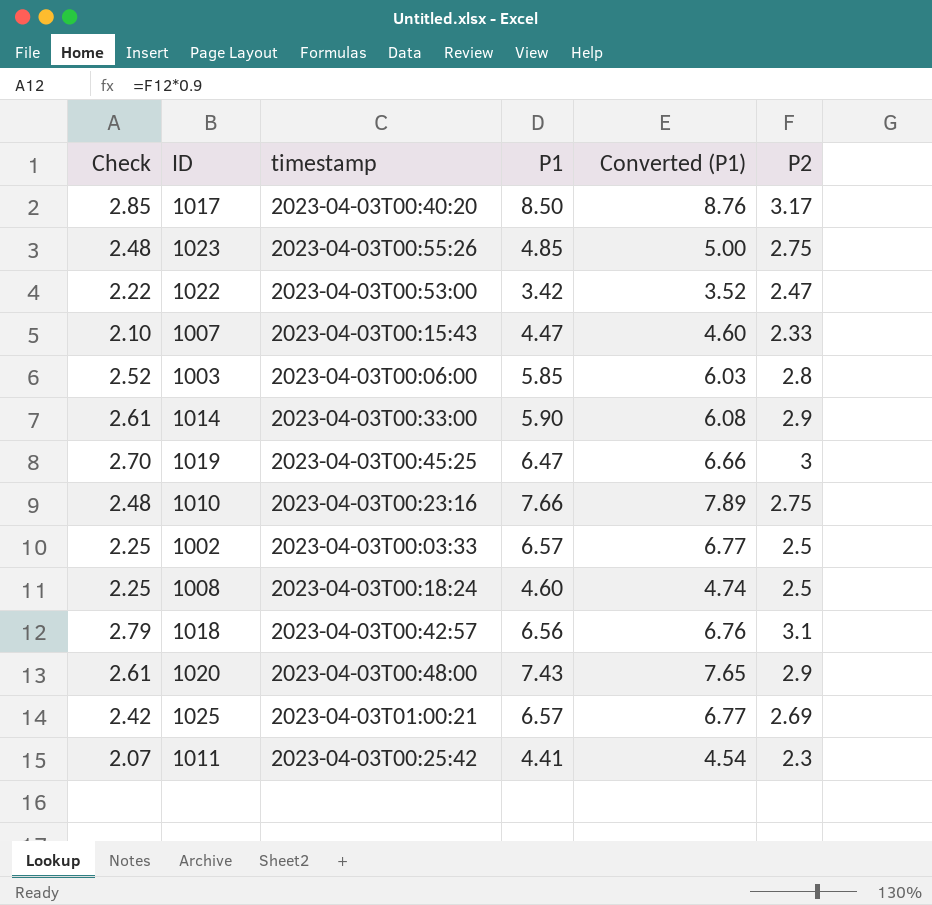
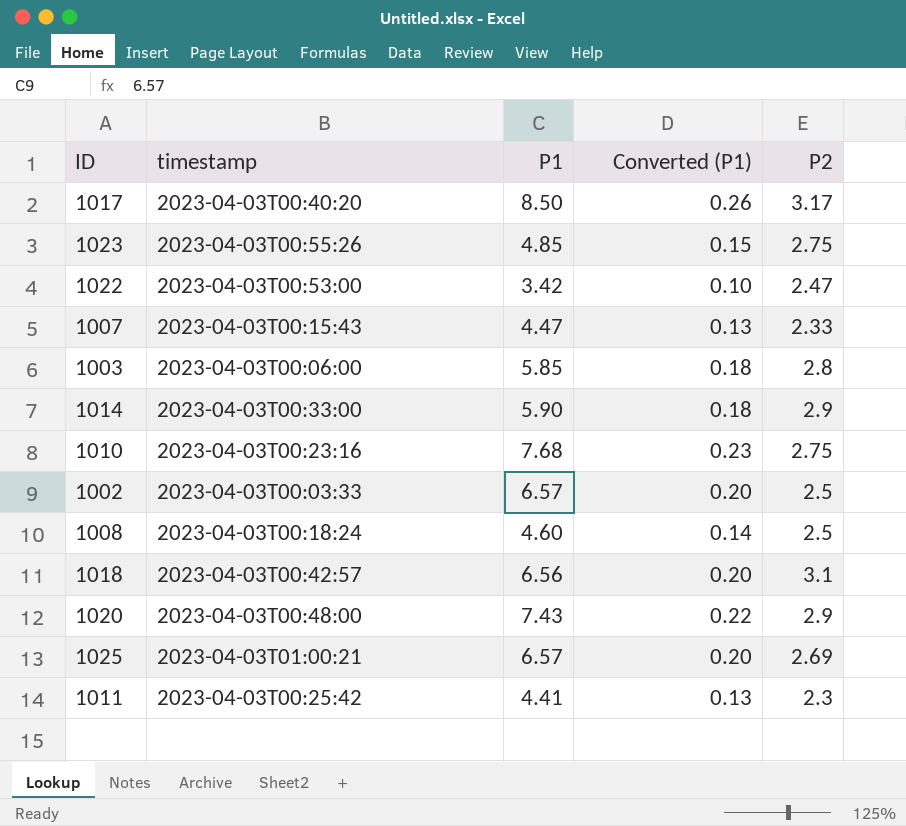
column Check | formula: [P2] * 0.9 -> none
column Converted (P1) | formula: [P1] * 1.03 -> [P1] * 0.03
row 1019: 2.70 | 2023-04-03T00:45:25 | 6.47 | 6.66 | 3 -> none
1010 | P1: 7.66 -> 7.68

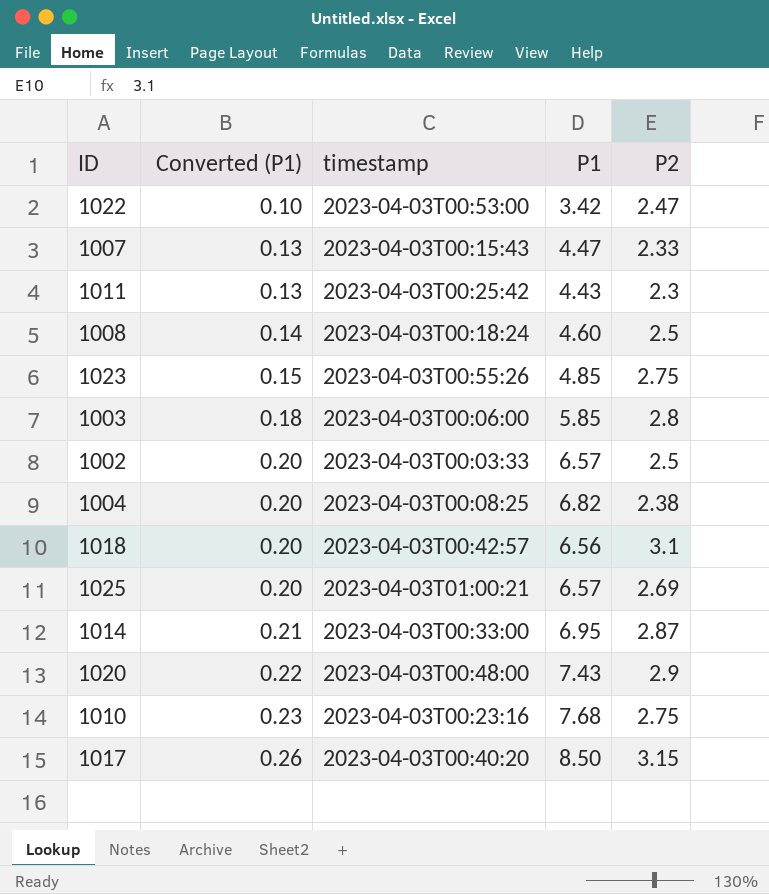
row order: none -> Converted (P1) ascending
column Converted (P1) | position: 4 -> 2
1011 | P1: 4.41 -> 4.43
row 1004: none -> 0.20 | 2023-04-03T00:08:25 | 6.82 | 2.38
1014 | Converted (P1): 0.18 -> 0.21
1014 | P1: 5.90 -> 6.95
1014 | P2: 2.9 -> 2.87
1017 | P2: 3.17 -> 3.15

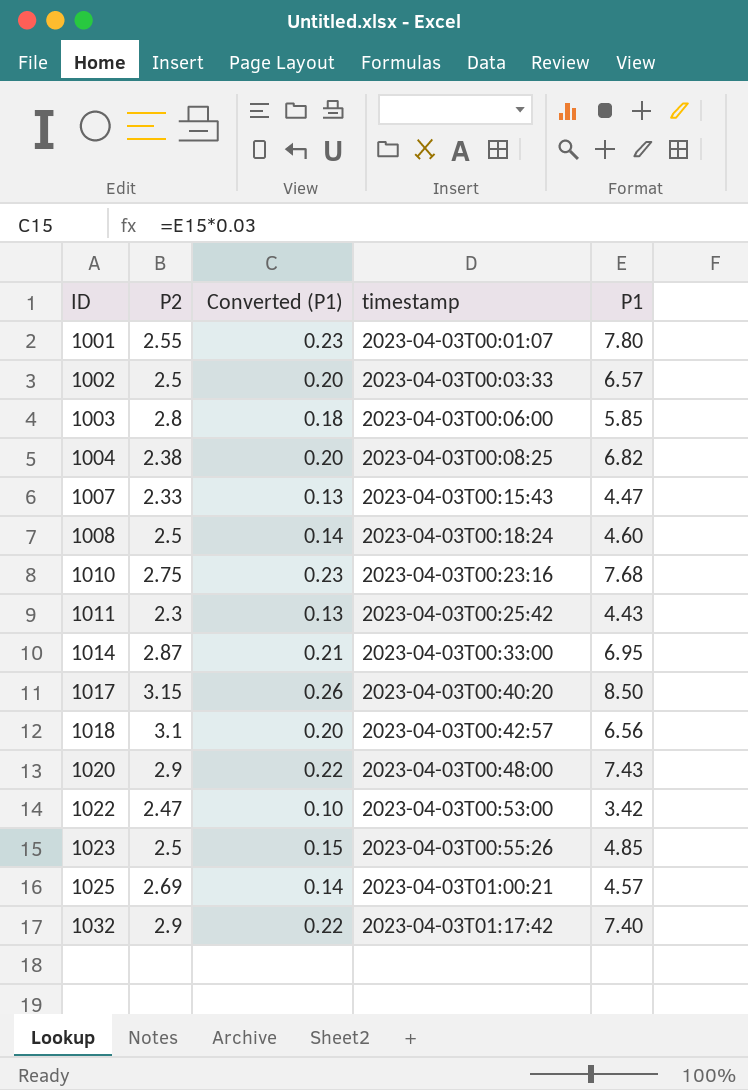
row order: Converted (P1) ascending -> ID ascending
column P2 | position: 5 -> 2
row 1001: none -> 2.55 | 0.23 | 2023-04-03T00:01:07 | 7.80
1023 | P2: 2.75 -> 2.5
1025 | Converted (P1): 0.20 -> 0.14
1025 | P1: 6.57 -> 4.57
row 1032: none -> 2.9 | 0.22 | 2023-04-03T01:17:42 | 7.40

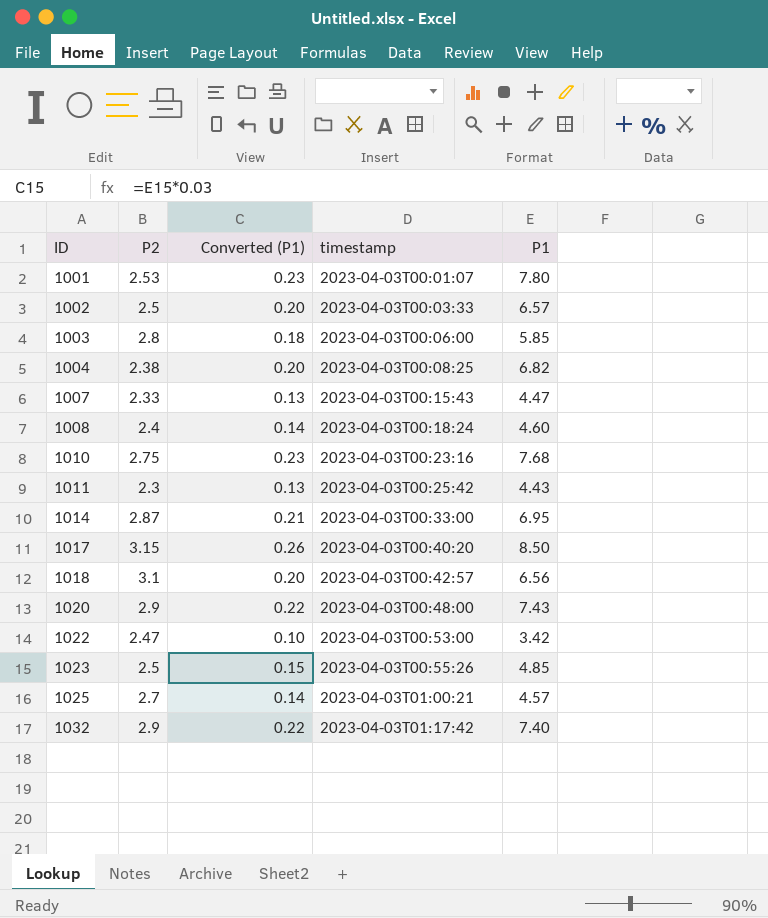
1001 | P2: 2.55 -> 2.53
1008 | P2: 2.5 -> 2.4
1025 | P2: 2.69 -> 2.7

